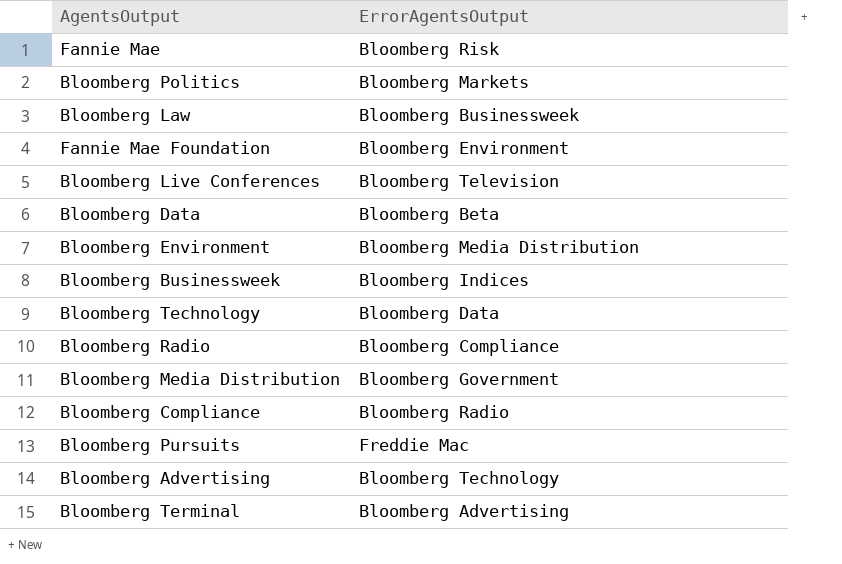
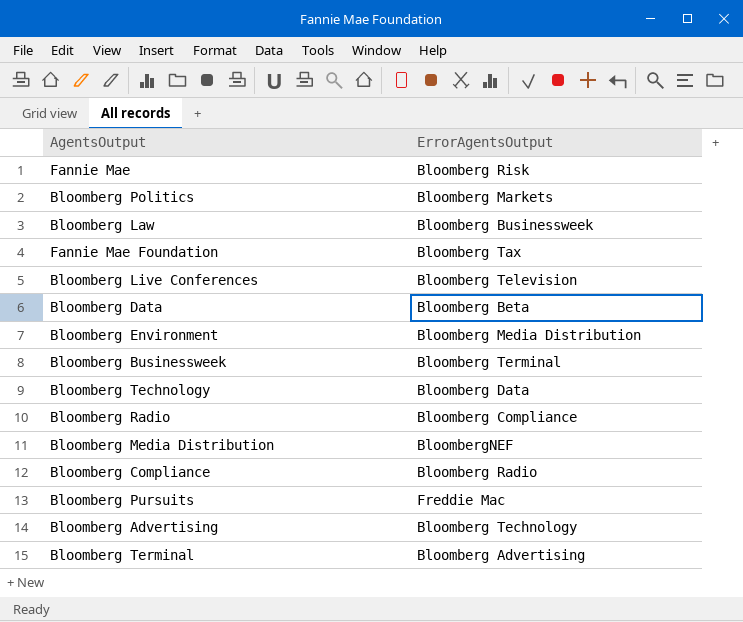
Fannie Mae Foundation | ErrorAgentsOutput: Bloomberg Environment -> Bloomberg Tax
Bloomberg Businessweek | ErrorAgentsOutput: Bloomberg Indices -> Bloomberg Terminal
Bloomberg Media Distribution | ErrorAgentsOutput: Bloomberg Government -> BloombergNEF

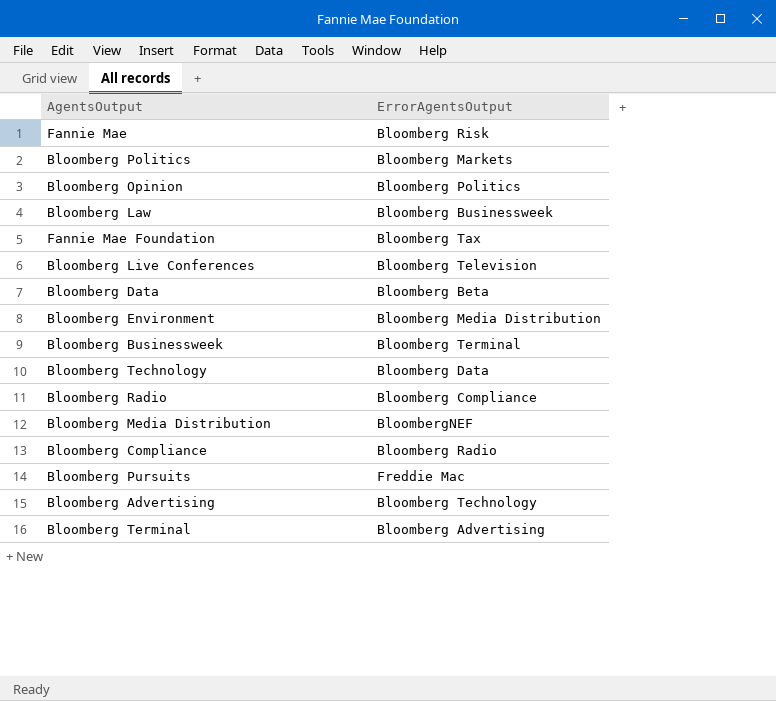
row Bloomberg Opinion: none -> Bloomberg Politics

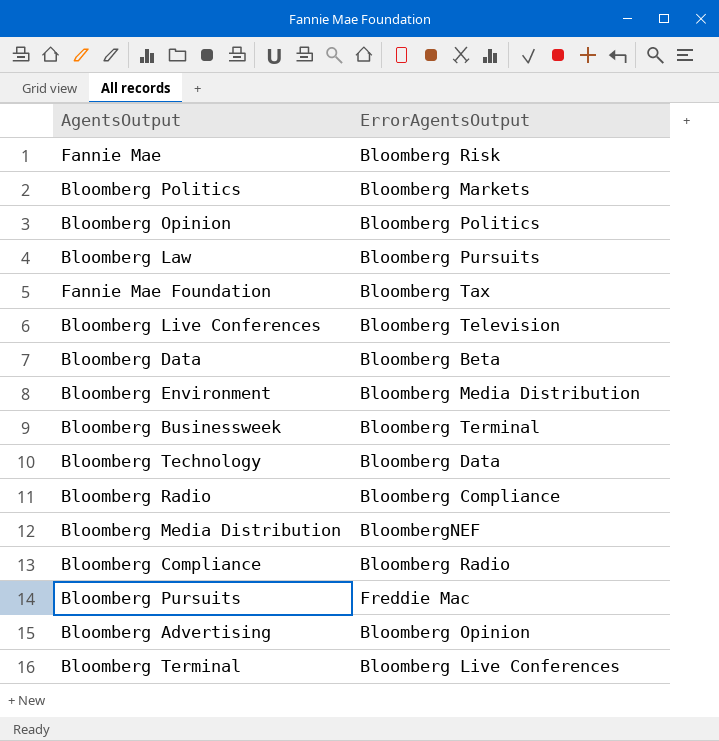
Bloomberg Law | ErrorAgentsOutput: Bloomberg Businessweek -> Bloomberg Pursuits
Bloomberg Advertising | ErrorAgentsOutput: Bloomberg Technology -> Bloomberg Opinion
Bloomberg Terminal | ErrorAgentsOutput: Bloomberg Advertising -> Bloomberg Live Conferences

